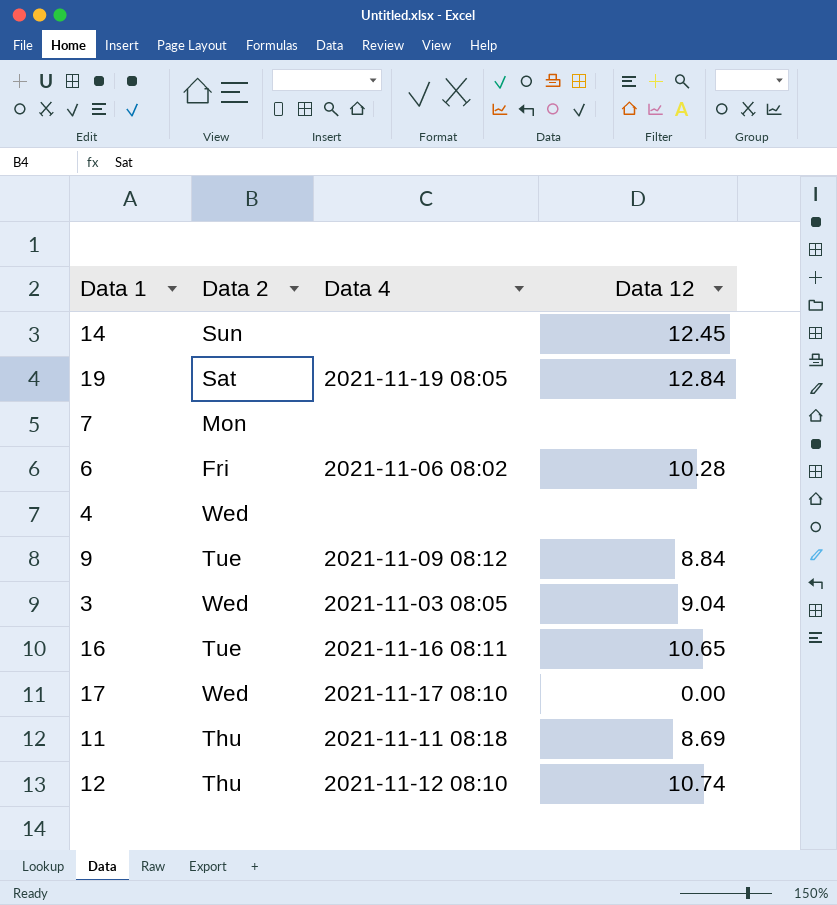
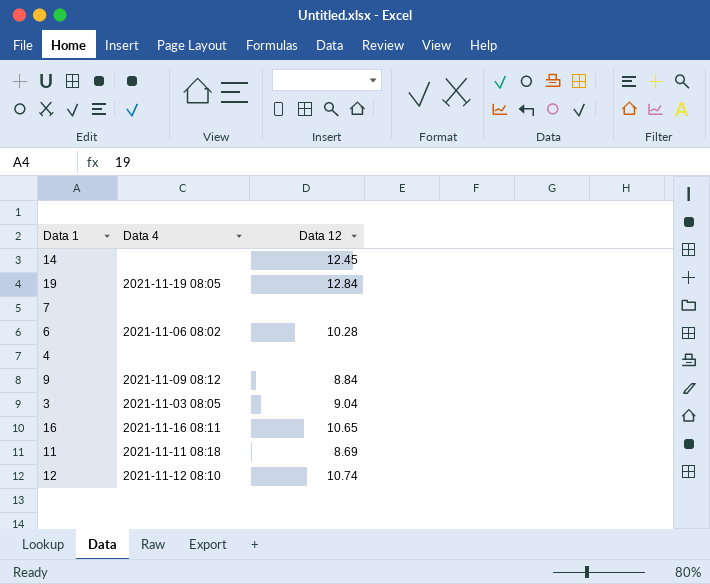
column Data 2 | position: 2 -> none
row 17: Wed | 2021-11-17 08:10 | 0.00 -> none

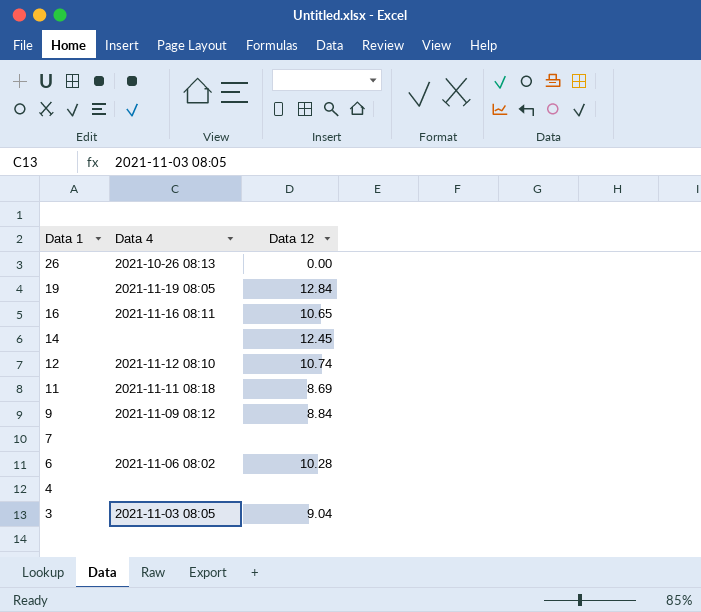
row order: none -> Data 1 descending
row 26: none -> 2021-10-26 08:13 | 0.00

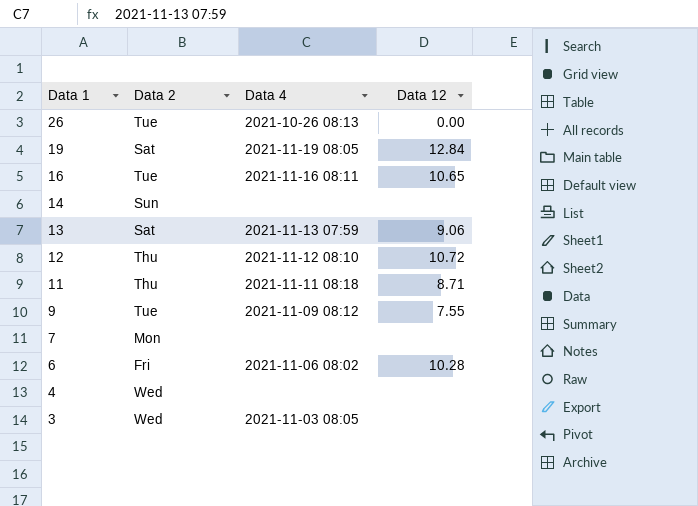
column Data 2 | position: none -> 2
14 | Data 12: 12.45 -> none
row 13: none -> Sat | 2021-11-13 07:59 | 9.06
12 | Data 12: 10.74 -> 10.72
11 | Data 12: 8.69 -> 8.71
9 | Data 12: 8.84 -> 7.55
3 | Data 12: 9.04 -> none

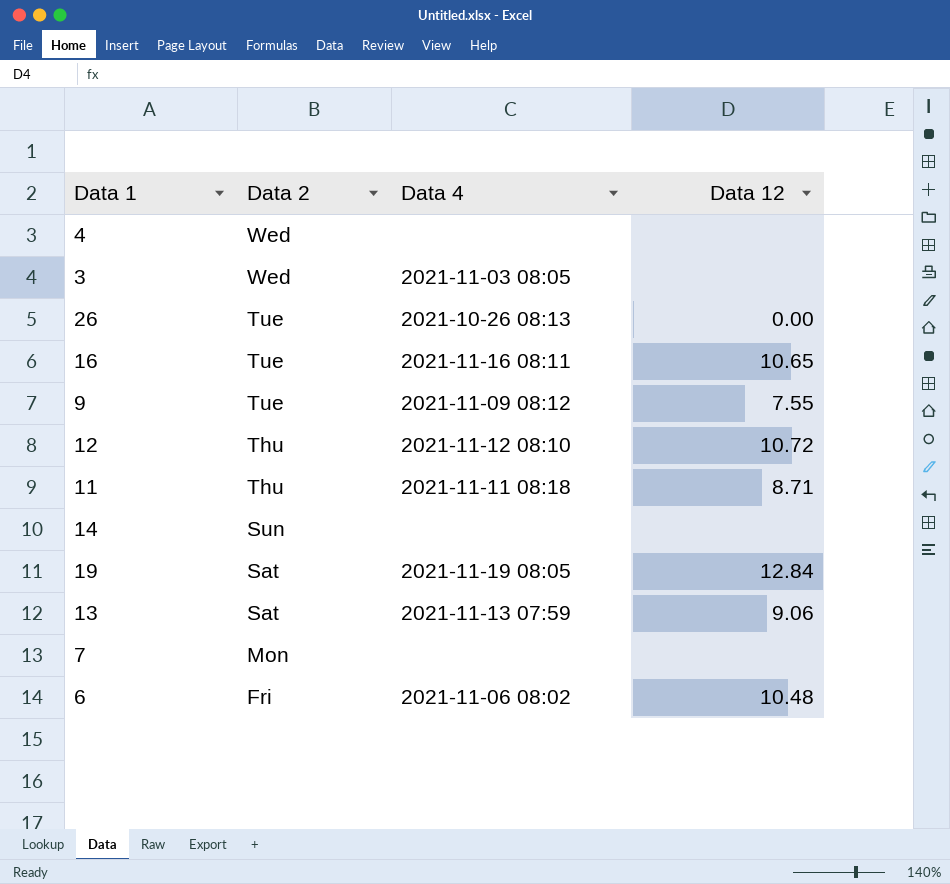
row order: Data 1 descending -> Data 2 descending
6 | Data 12: 10.28 -> 10.48

